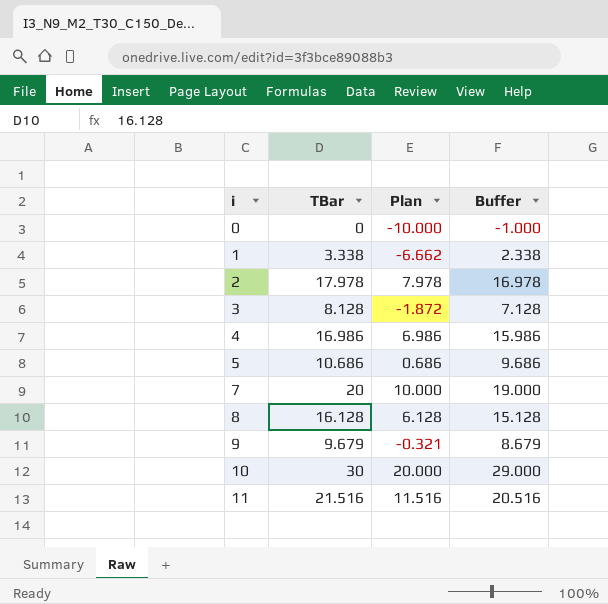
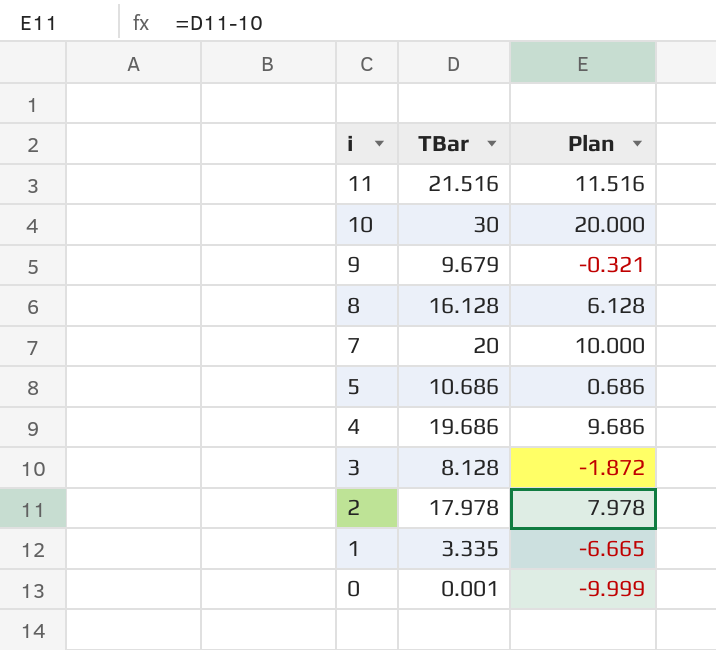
row order: i ascending -> i descending
column Buffer | formula: [TBar] - 1 -> none
4 | TBar: 16.986 -> 19.686
4 | Plan: 6.986 -> 9.686
1 | TBar: 3.338 -> 3.335
1 | Plan: -6.662 -> -6.665
0 | TBar: 0 -> 0.001
0 | Plan: -10.000 -> -9.999

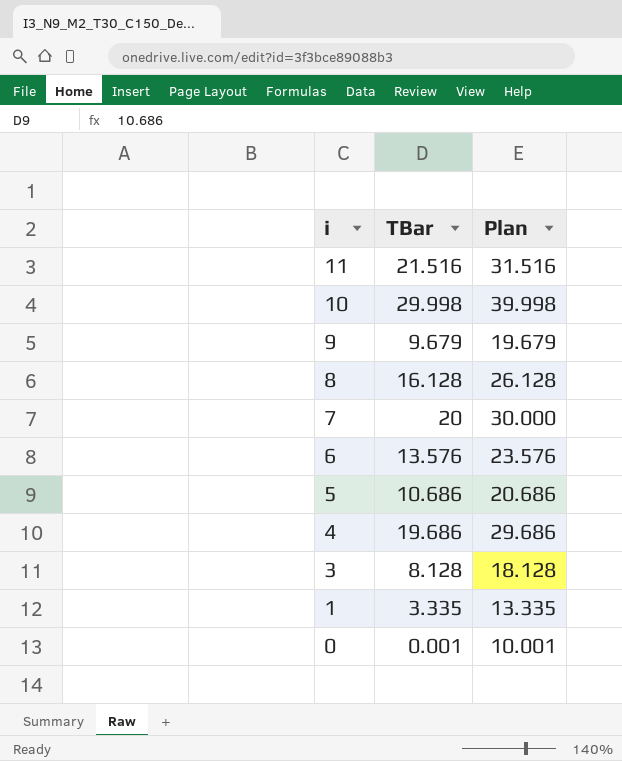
column Plan | formula: [TBar] - 10 -> [TBar] + 10
row 2: 17.978 | 7.978 -> none
10 | TBar: 30 -> 29.998
row 6: none -> 13.576 | 23.576

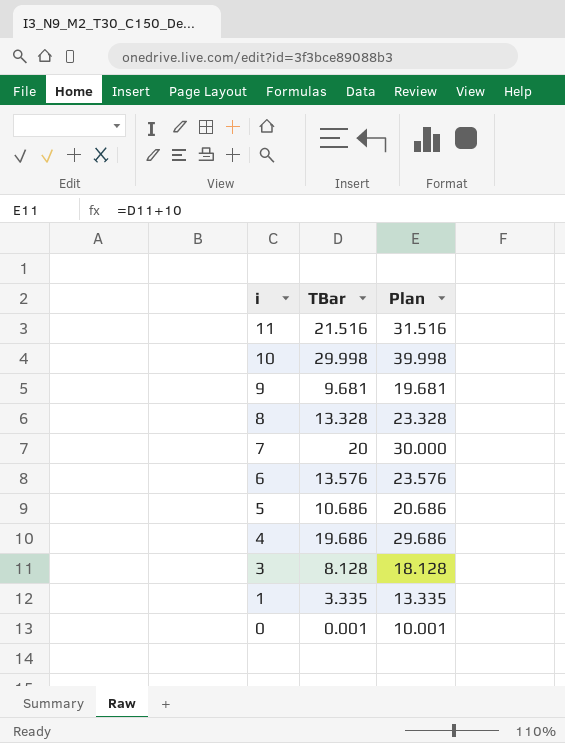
9 | TBar: 9.679 -> 9.681
9 | Plan: 19.679 -> 19.681
8 | TBar: 16.128 -> 13.328
8 | Plan: 26.128 -> 23.328

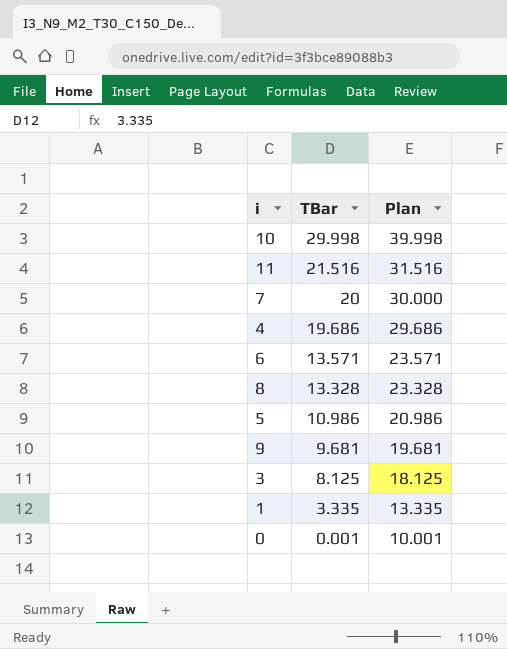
row order: i descending -> TBar descending
6 | TBar: 13.576 -> 13.571
6 | Plan: 23.576 -> 23.571
5 | TBar: 10.686 -> 10.986
5 | Plan: 20.686 -> 20.986
3 | TBar: 8.128 -> 8.125
3 | Plan: 18.128 -> 18.125

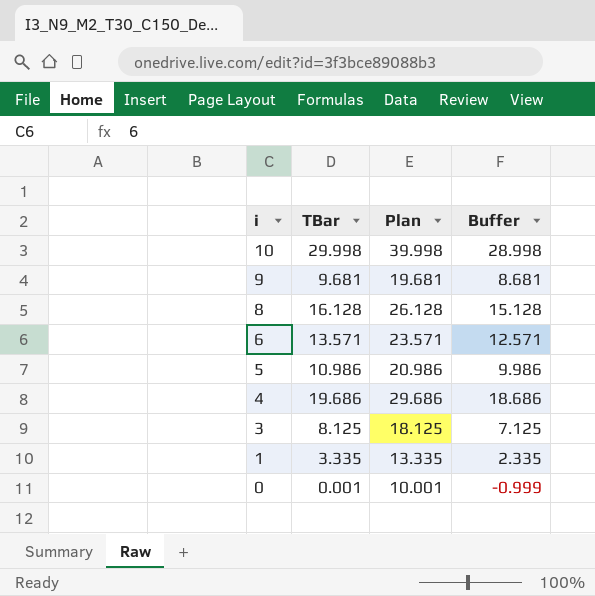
row order: TBar descending -> i descending
column Buffer | formula: none -> [TBar] - 1
row 11: 21.516 | 31.516 -> none
row 7: 20 | 30.000 -> none
8 | TBar: 13.328 -> 16.128
8 | Plan: 23.328 -> 26.128

